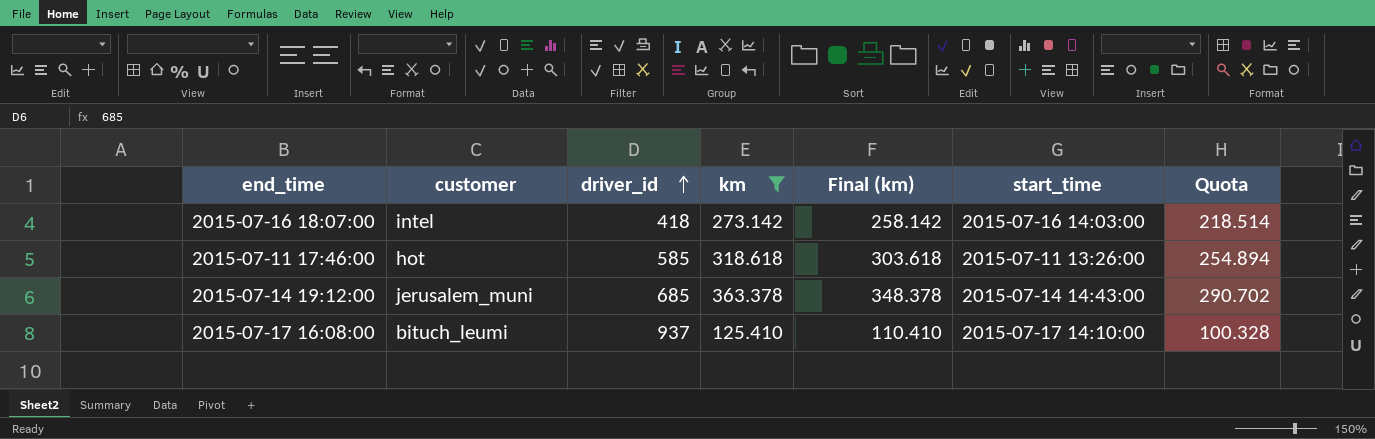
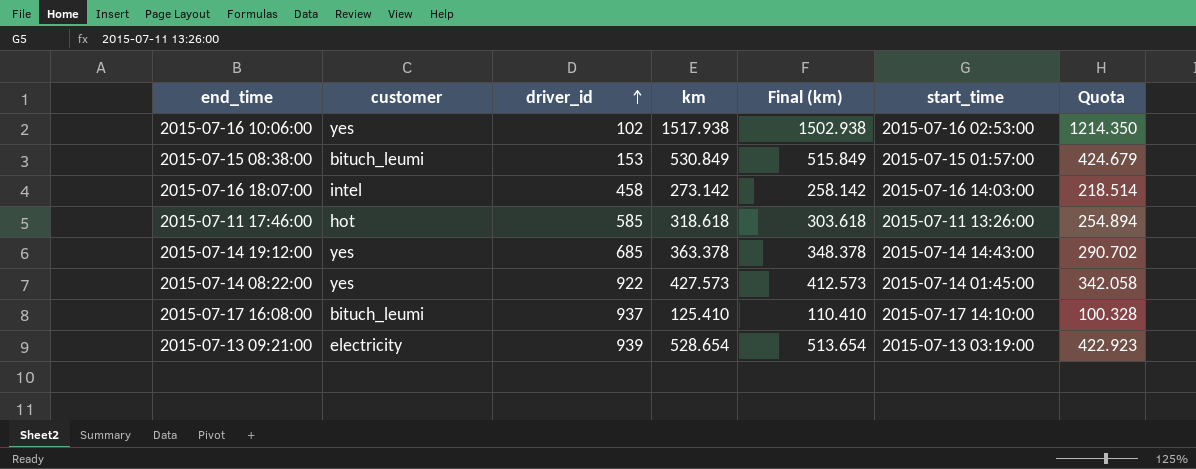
filter: km <= 363.378 -> none
2015-07-16 18:07:00 | driver_id: 418 -> 458
2015-07-14 19:12:00 | customer: jerusalem_muni -> yes

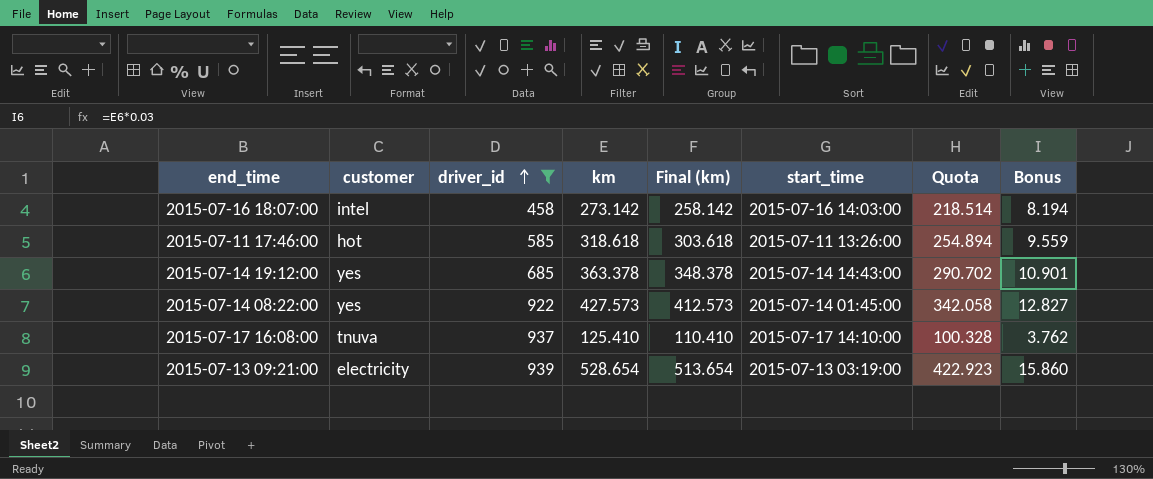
filter: none -> driver_id >= 458
column Bonus | formula: none -> [km] * 0.03
2015-07-17 16:08:00 | customer: bituch_leumi -> tnuva

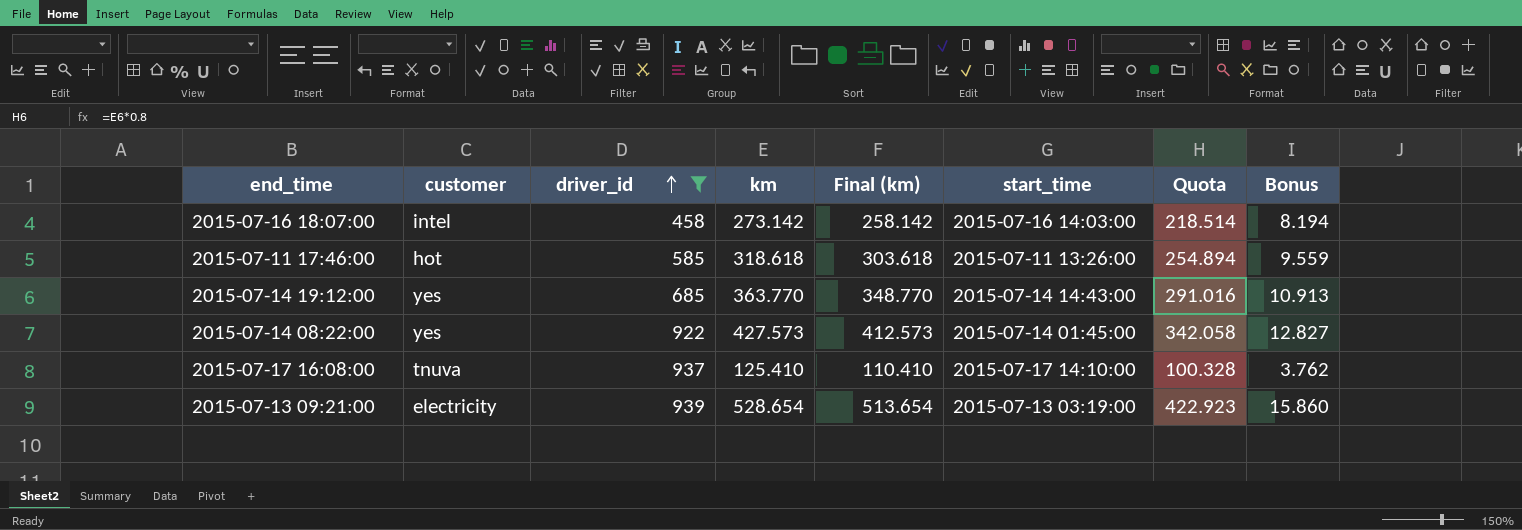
2015-07-14 19:12:00 | km: 363.378 -> 363.770
2015-07-14 19:12:00 | Final (km): 348.378 -> 348.770
2015-07-14 19:12:00 | Quota: 290.702 -> 291.016
2015-07-14 19:12:00 | Bonus: 10.901 -> 10.913

